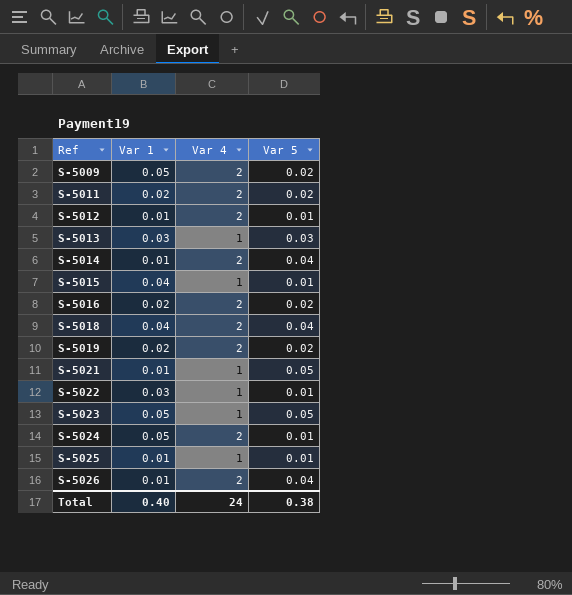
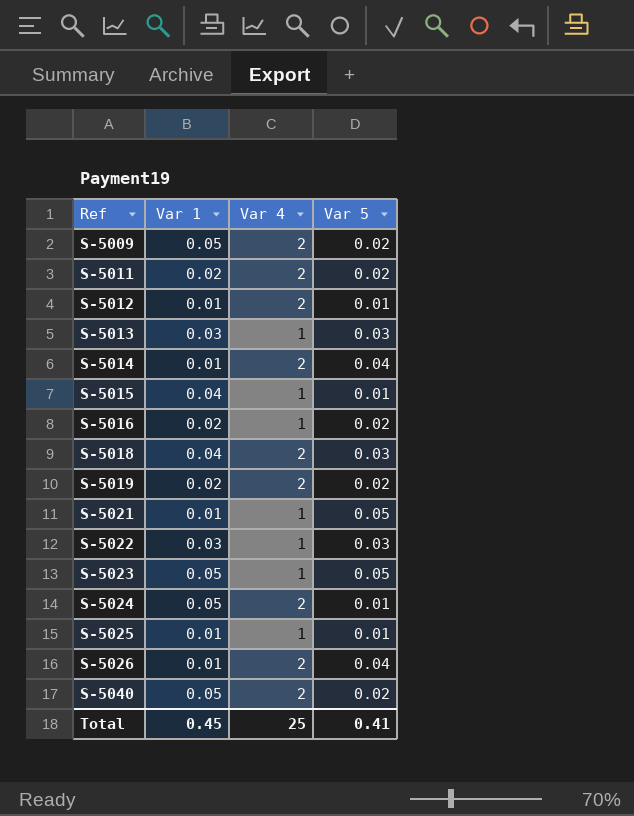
S-5016 | Var 4: 2 -> 1
S-5018 | Var 5: 0.04 -> 0.03
S-5022 | Var 5: 0.01 -> 0.03
row S-5040: none -> 0.05 | 2 | 0.02
Total | Var 1: 0.40 -> 0.45
Total | Var 4: 24 -> 25
Total | Var 5: 0.38 -> 0.41

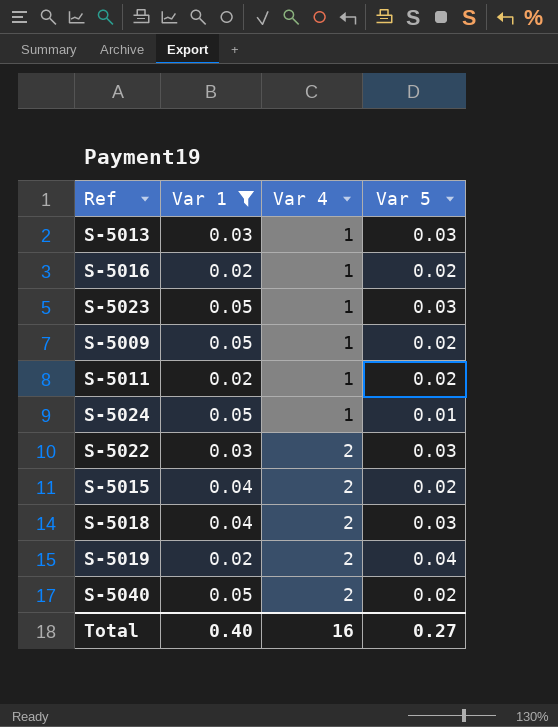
filter: none -> Var 1 != 0.01
row order: Ref ascending -> Var 4 ascending
S-5023 | Var 5: 0.05 -> 0.03
S-5009 | Var 4: 2 -> 1
S-5011 | Var 4: 2 -> 1
S-5024 | Var 4: 2 -> 1
S-5022 | Var 4: 1 -> 2
S-5015 | Var 4: 1 -> 2
S-5015 | Var 5: 0.01 -> 0.02
S-5019 | Var 5: 0.02 -> 0.04
Total | Var 1: 0.45 -> 0.40
Total | Var 4: 25 -> 16
Total | Var 5: 0.41 -> 0.27

